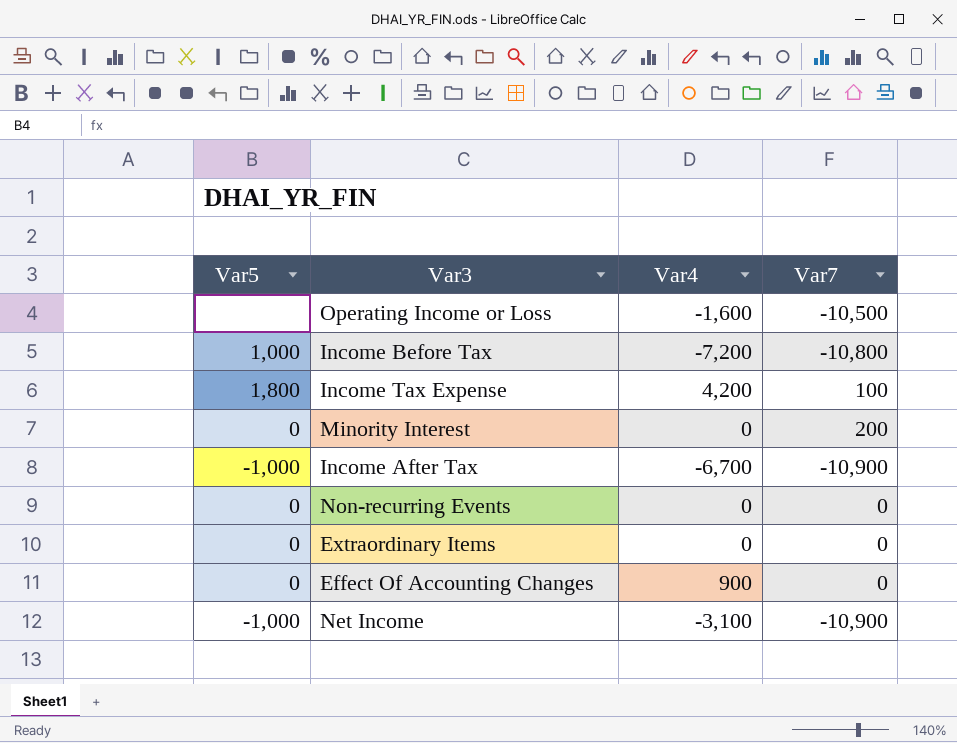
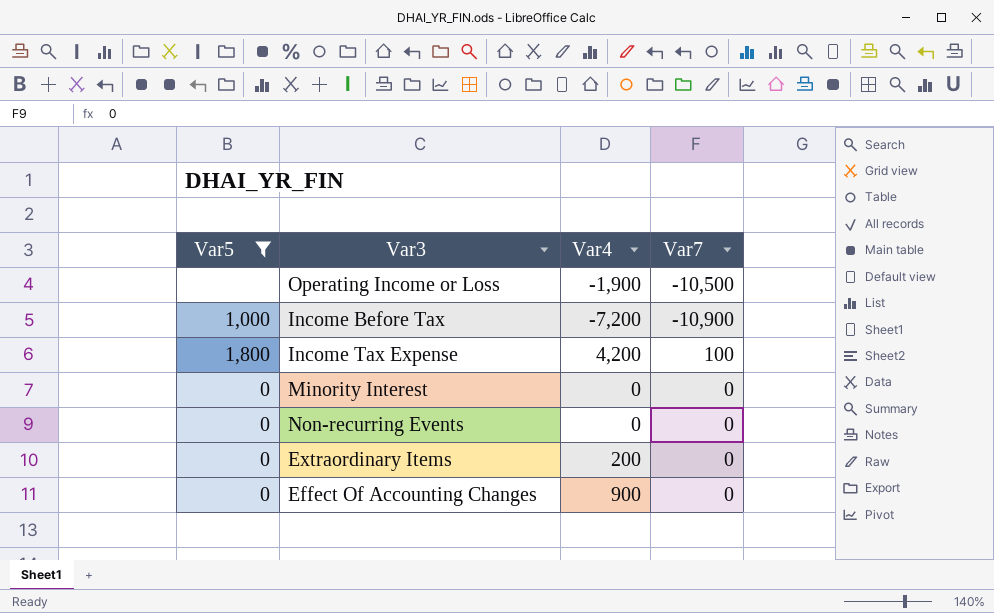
filter: none -> Var5 != -1,000
Operating Income or Loss | Var4: -1,600 -> -1,900
Income Before Tax | Var7: -10,800 -> -10,900
Minority Interest | Var7: 200 -> 0
Extraordinary Items | Var4: 0 -> 200

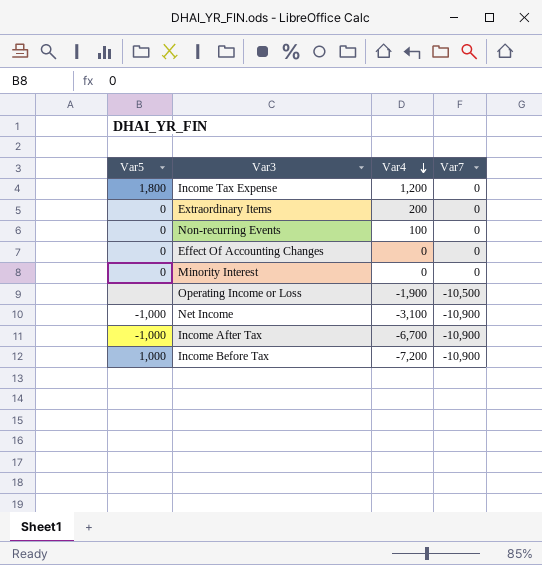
filter: Var5 != -1,000 -> none
row order: none -> Var4 descending
Income Tax Expense | Var4: 4,200 -> 1,200
Income Tax Expense | Var7: 100 -> 0
Non-recurring Events | Var4: 0 -> 100
Effect Of Accounting Changes | Var4: 900 -> 0

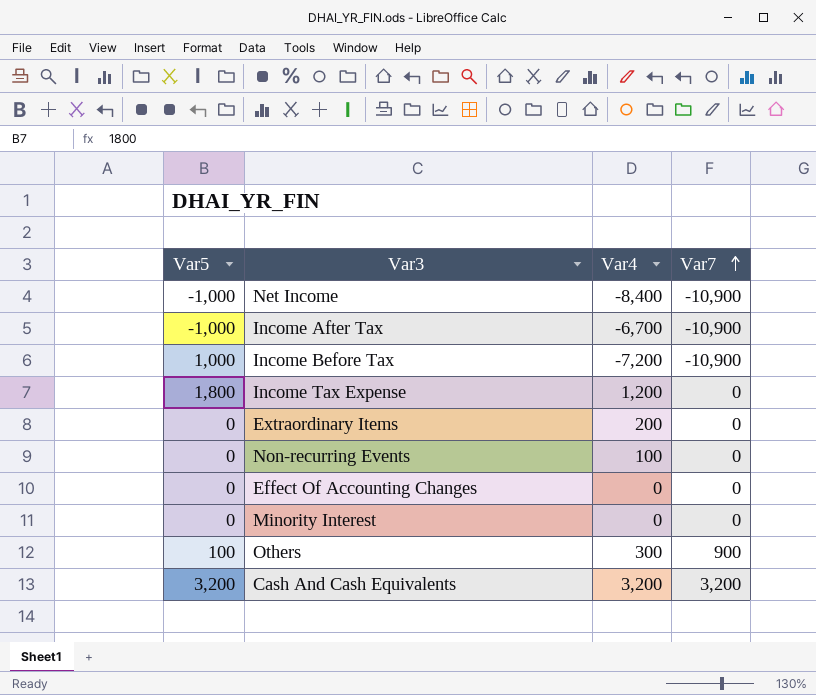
row order: Var4 descending -> Var7 ascending
row Operating Income or Loss: none | -1,900 | -10,500 -> none
Net Income | Var4: -3,100 -> -8,400
row Others: none -> 100 | 300 | 900
row Cash And Cash Equivalents: none -> 3,200 | 3,200 | 3,200

